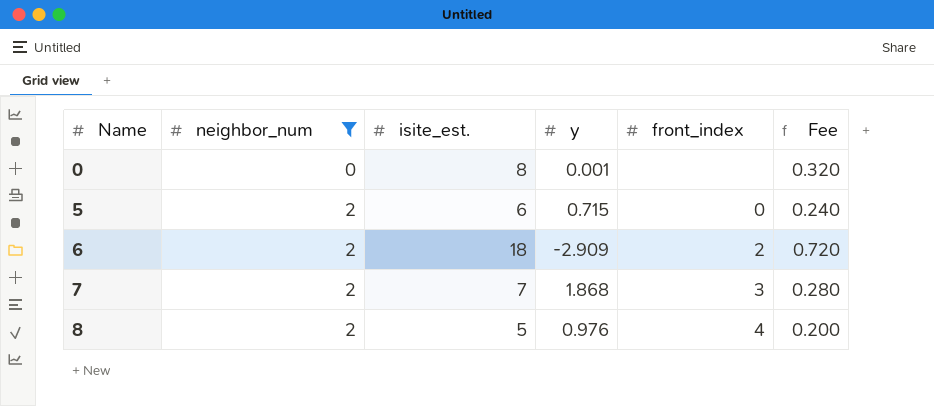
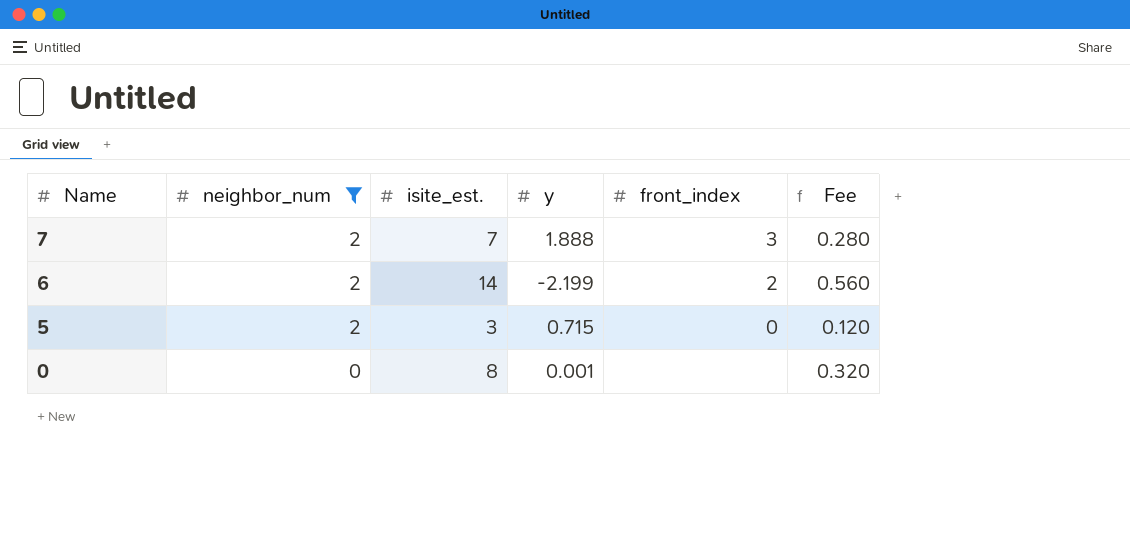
row order: Name ascending -> Name descending
row 8: 2 | 5 | 0.976 | 4 | 0.200 -> none
7 | y: 1.868 -> 1.888
6 | isite_est.: 18 -> 14
6 | y: -2.909 -> -2.199
6 | Fee: 0.720 -> 0.560
5 | isite_est.: 6 -> 3
5 | Fee: 0.240 -> 0.120

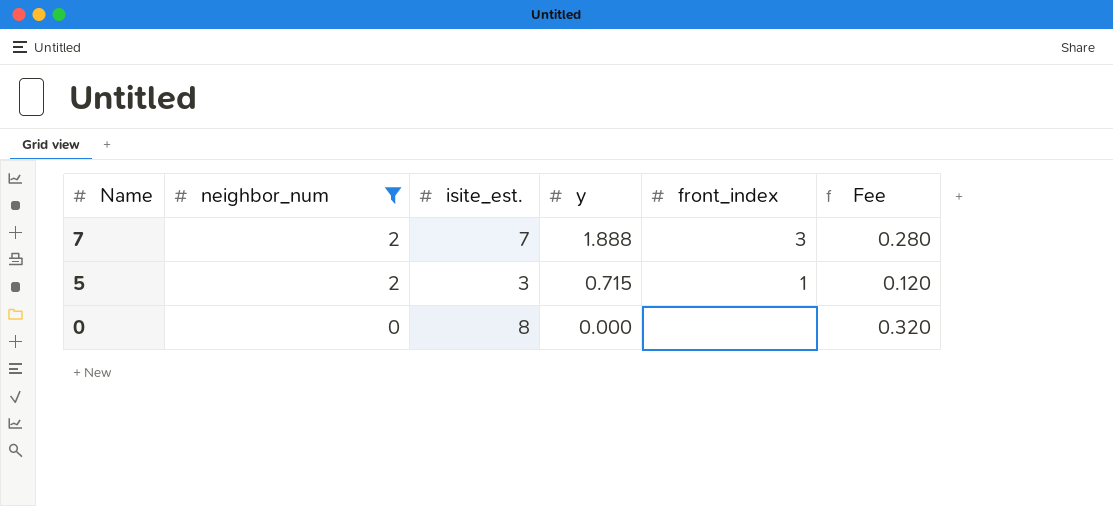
row 6: 2 | 14 | -2.199 | 2 | 0.560 -> none
5 | front_index: 0 -> 1
0 | y: 0.001 -> 0.000

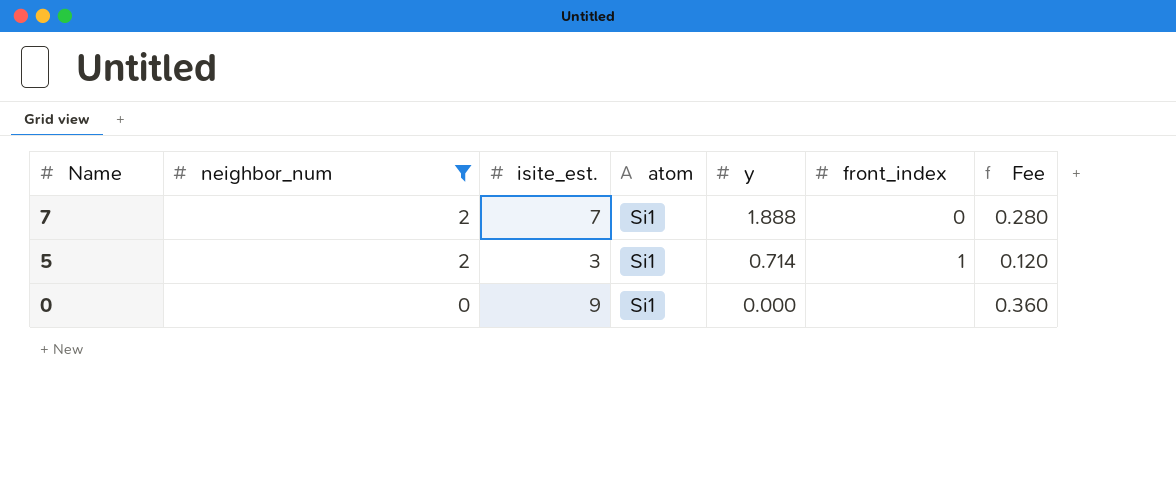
column atom | position: none -> 4
7 | front_index: 3 -> 0
5 | y: 0.715 -> 0.714
0 | isite_est.: 8 -> 9
0 | Fee: 0.320 -> 0.360

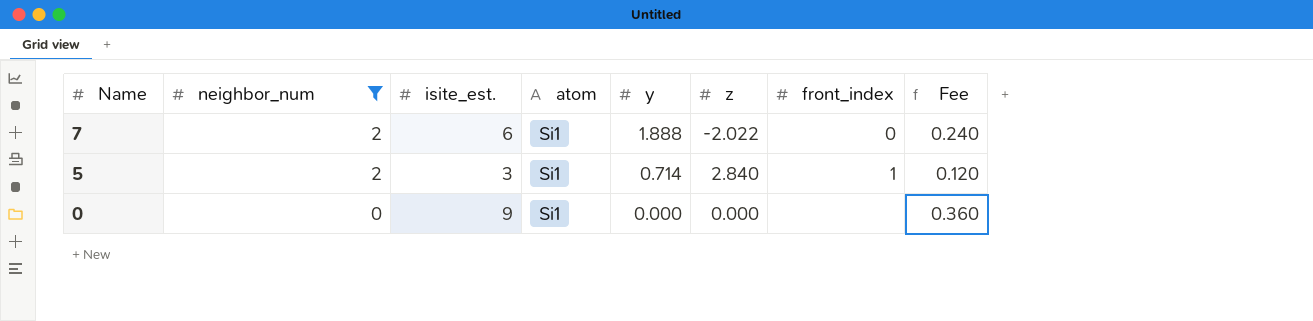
column z | position: none -> 6
7 | isite_est.: 7 -> 6
7 | Fee: 0.280 -> 0.240

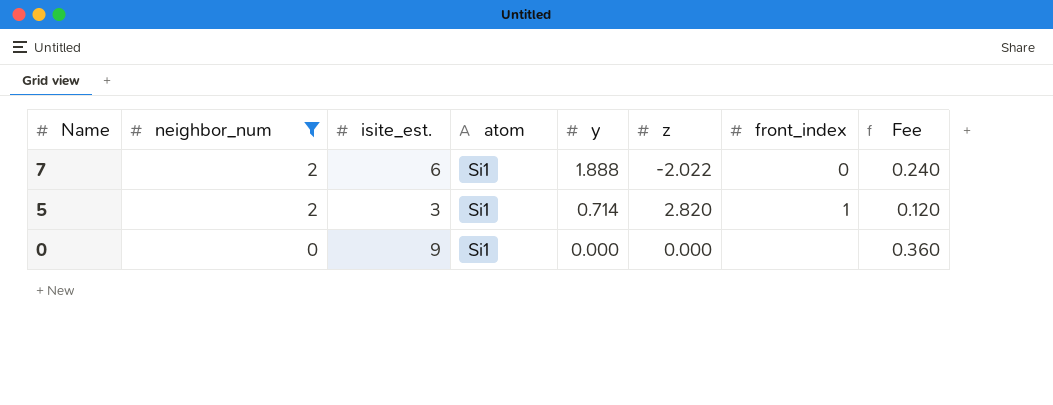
5 | z: 2.840 -> 2.820

